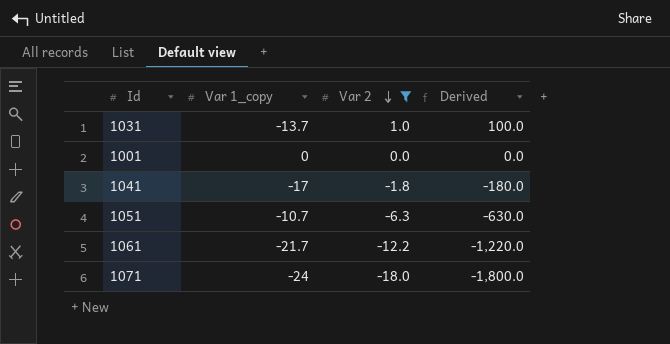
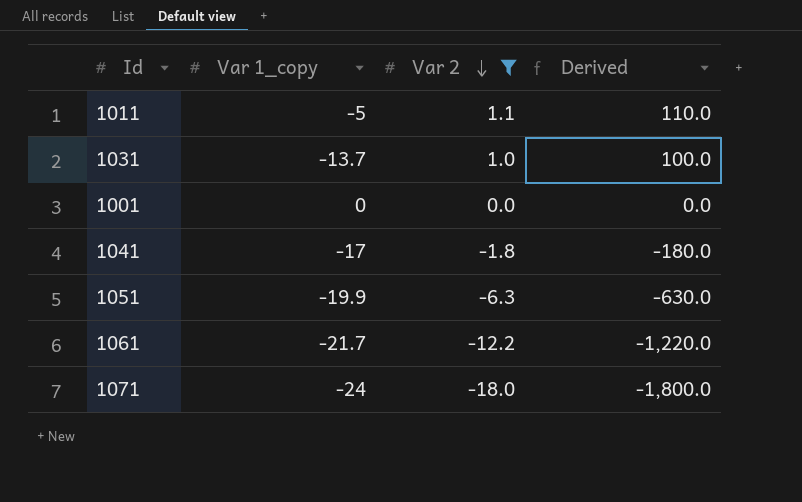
row 1011: none -> -5 | 1.1 | 110.0
1051 | Var 1_copy: -10.7 -> -19.9

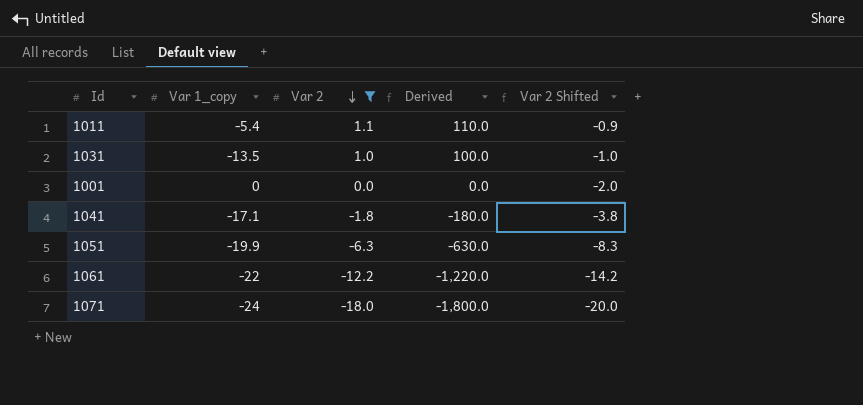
column Var 2 Shifted | formula: none -> [Var 2] - 2
1011 | Var 1_copy: -5 -> -5.4
1031 | Var 1_copy: -13.7 -> -13.5
1041 | Var 1_copy: -17 -> -17.1
1061 | Var 1_copy: -21.7 -> -22

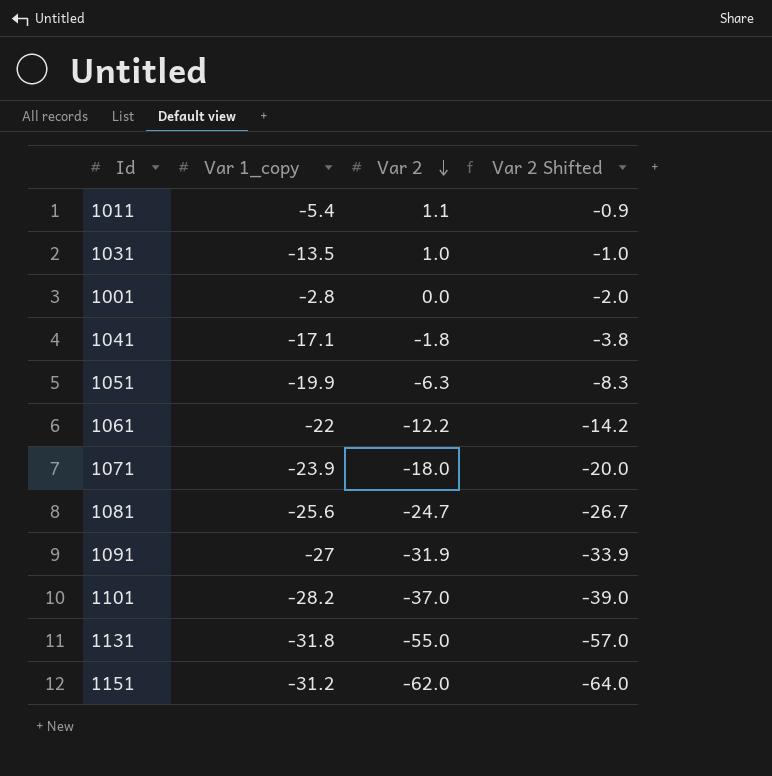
filter: Var 2 >= -18.0 -> none
column Derived | formula: [Var 2] * 100 -> none
1001 | Var 1_copy: 0 -> -2.8
1071 | Var 1_copy: -24 -> -23.9

